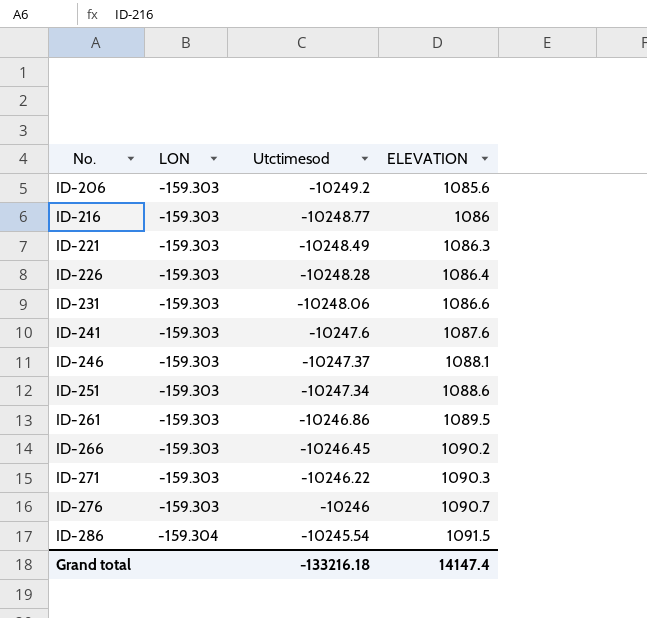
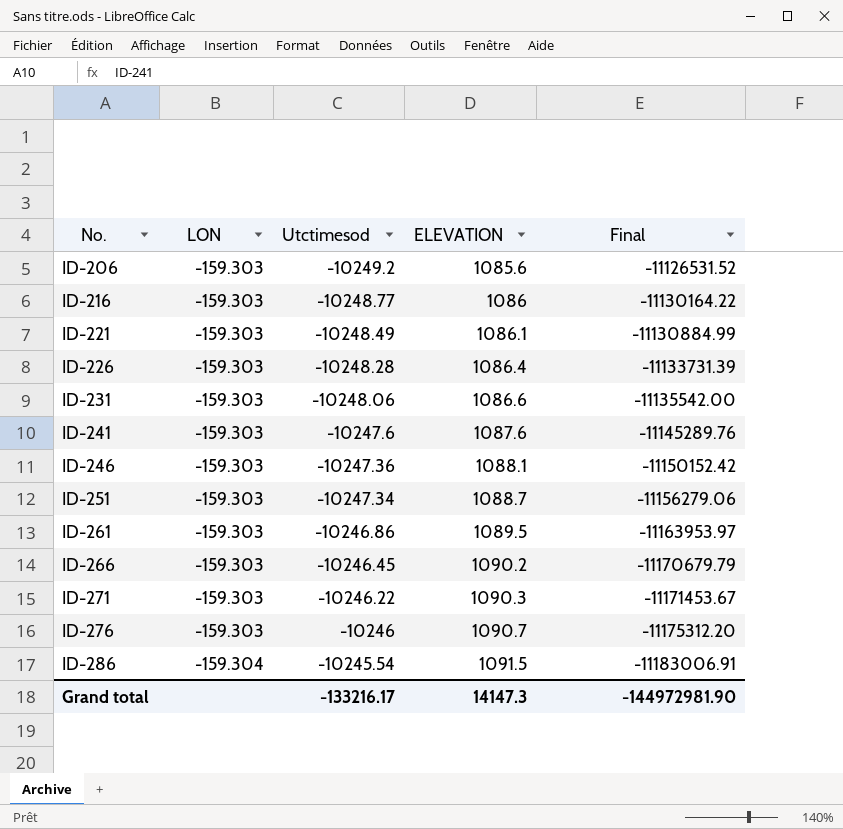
column Final | formula: none -> [Utctimesod] * [ELEVATION]
ID-221 | ELEVATION: 1086.3 -> 1086.1
ID-246 | Utctimesod: -10247.37 -> -10247.36
ID-251 | ELEVATION: 1088.6 -> 1088.7
Grand total | Utctimesod: -133216.18 -> -133216.17
Grand total | ELEVATION: 14147.4 -> 14147.3

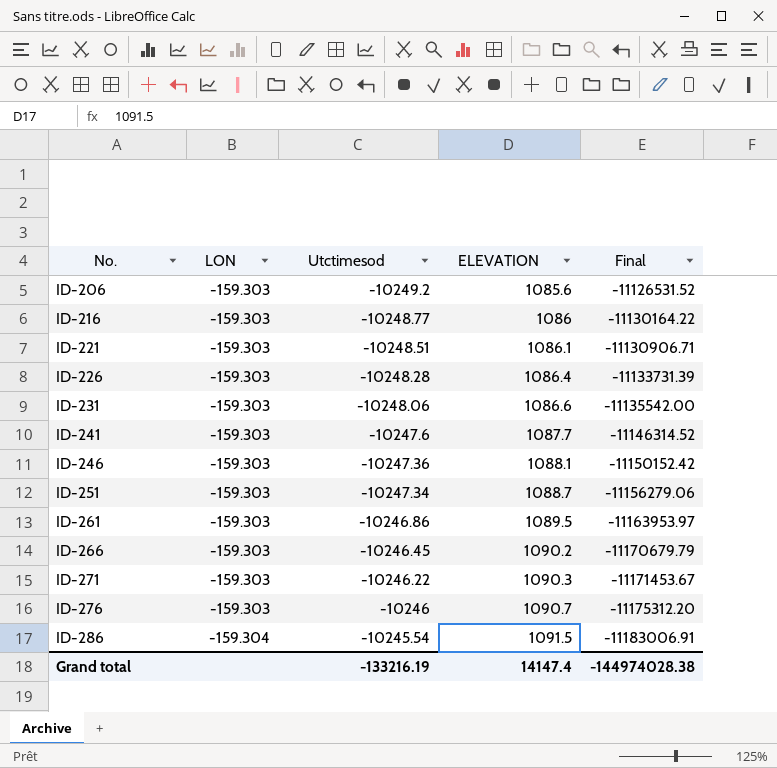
ID-221 | Utctimesod: -10248.49 -> -10248.51
ID-221 | Final: -11130884.99 -> -11130906.71
ID-241 | ELEVATION: 1087.6 -> 1087.7
ID-241 | Final: -11145289.76 -> -11146314.52
Grand total | Utctimesod: -133216.17 -> -133216.19
Grand total | ELEVATION: 14147.3 -> 14147.4
Grand total | Final: -144972981.90 -> -144974028.38

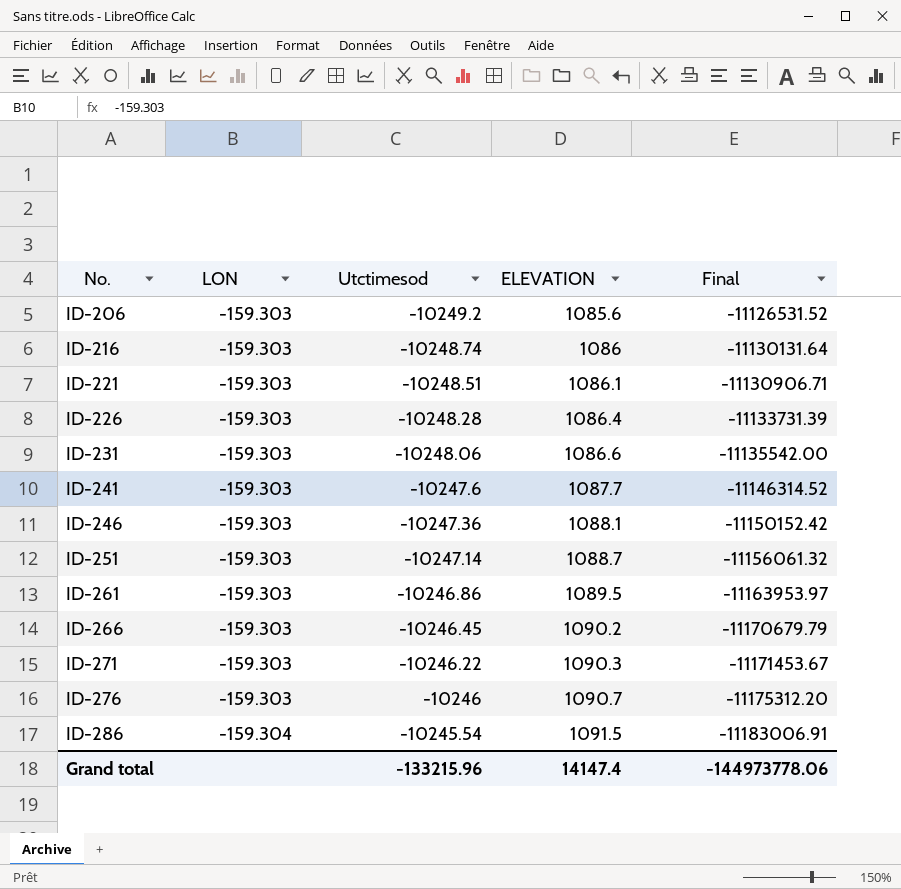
ID-216 | Utctimesod: -10248.77 -> -10248.74
ID-216 | Final: -11130164.22 -> -11130131.64
ID-251 | Utctimesod: -10247.34 -> -10247.14
ID-251 | Final: -11156279.06 -> -11156061.32
Grand total | Utctimesod: -133216.19 -> -133215.96
Grand total | Final: -144974028.38 -> -144973778.06

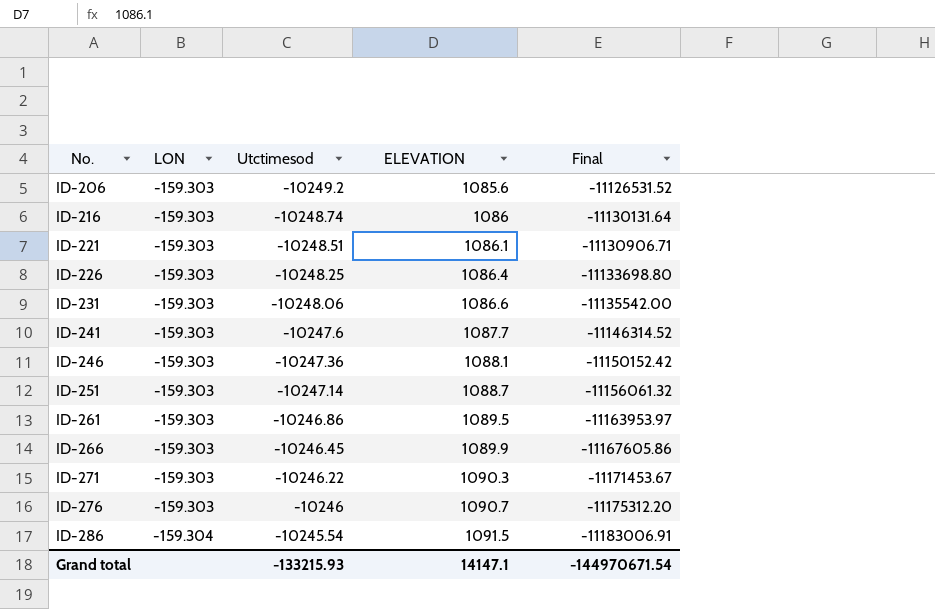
ID-226 | Utctimesod: -10248.28 -> -10248.25
ID-226 | Final: -11133731.39 -> -11133698.80
ID-266 | ELEVATION: 1090.2 -> 1089.9
ID-266 | Final: -11170679.79 -> -11167605.86
Grand total | Utctimesod: -133215.96 -> -133215.93
Grand total | ELEVATION: 14147.4 -> 14147.1
Grand total | Final: -144973778.06 -> -144970671.54

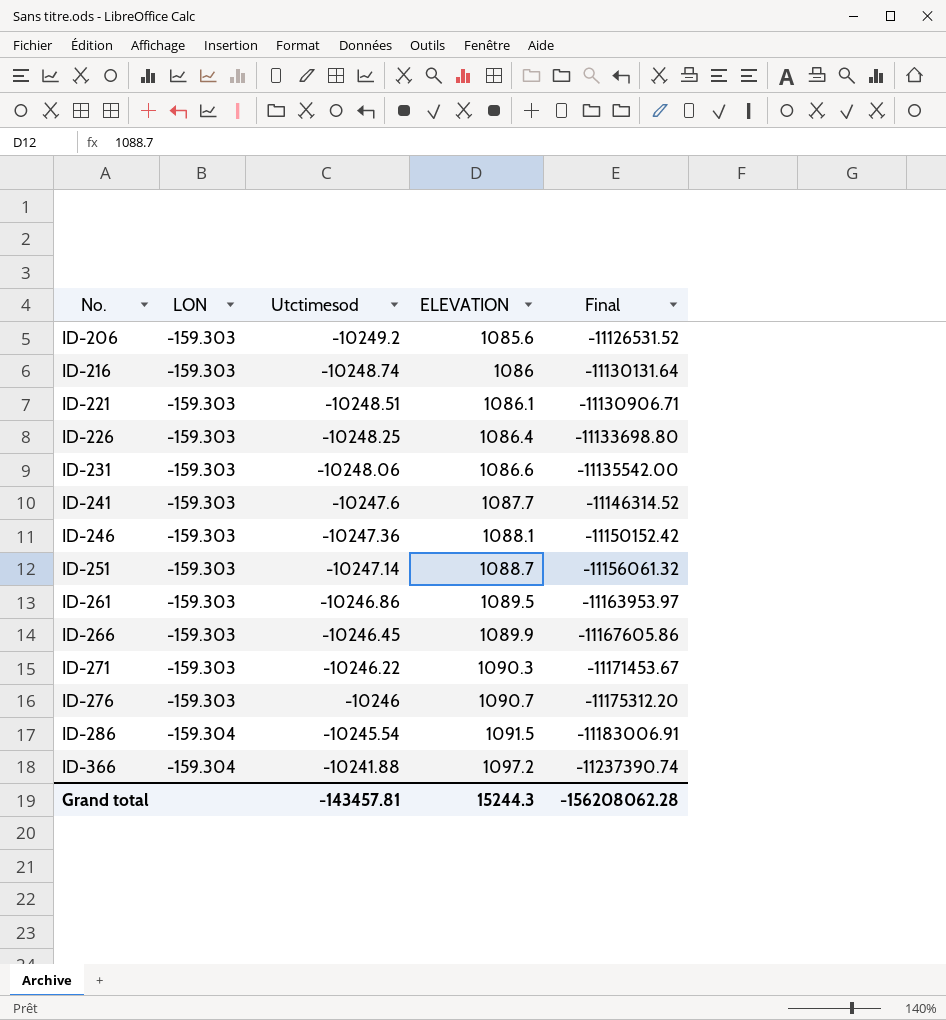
row ID-366: none -> -159.304 | -10241.88 | 1097.2 | -11237390.74
Grand total | Utctimesod: -133215.93 -> -143457.81
Grand total | ELEVATION: 14147.1 -> 15244.3
Grand total | Final: -144970671.54 -> -156208062.28

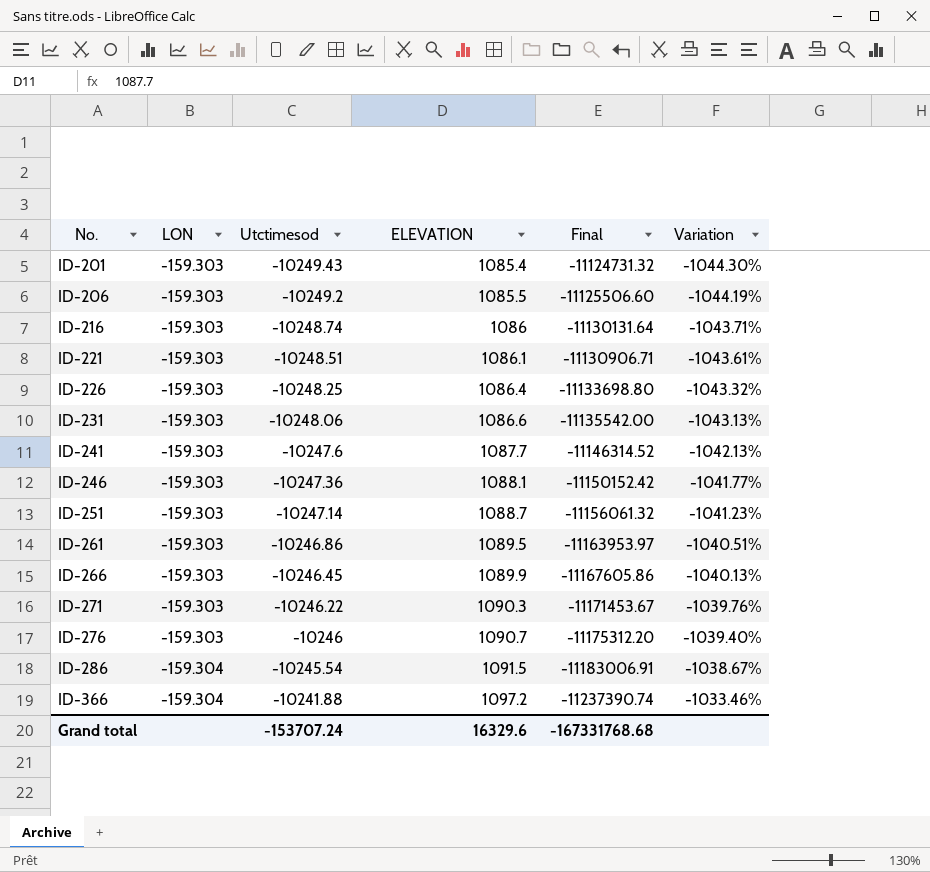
column Variation | formula: none -> ([Utctimesod] - [ELEVATION]) / [ELEVATION]
row ID-201: none -> -159.303 | -10249.43 | 1085.4 | -11124731.32 | -1044.30%
ID-206 | ELEVATION: 1085.6 -> 1085.5
ID-206 | Final: -11126531.52 -> -11125506.60
Grand total | Utctimesod: -143457.81 -> -153707.24
Grand total | ELEVATION: 15244.3 -> 16329.6
Grand total | Final: -156208062.28 -> -167331768.68

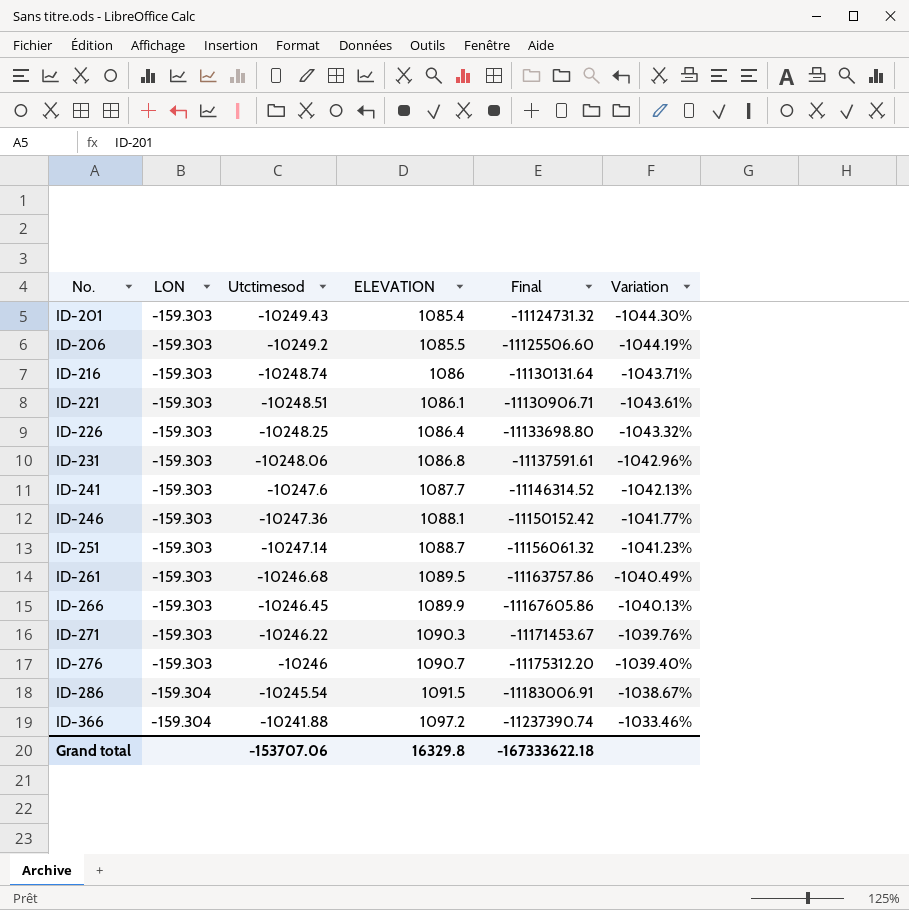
ID-231 | ELEVATION: 1086.6 -> 1086.8
ID-231 | Final: -11135542.00 -> -11137591.61
ID-231 | Variation: -1043.13% -> -1042.96%
ID-261 | Utctimesod: -10246.86 -> -10246.68
ID-261 | Final: -11163953.97 -> -11163757.86
ID-261 | Variation: -1040.51% -> -1040.49%
Grand total | Utctimesod: -153707.24 -> -153707.06
Grand total | ELEVATION: 16329.6 -> 16329.8
Grand total | Final: -167331768.68 -> -167333622.18

